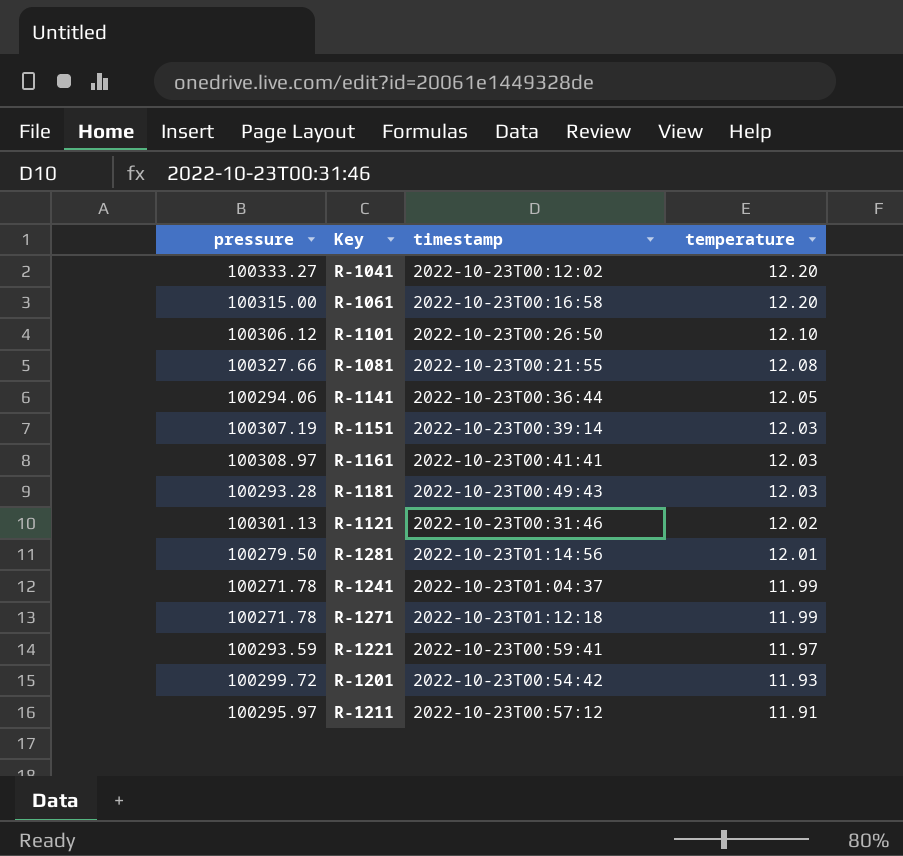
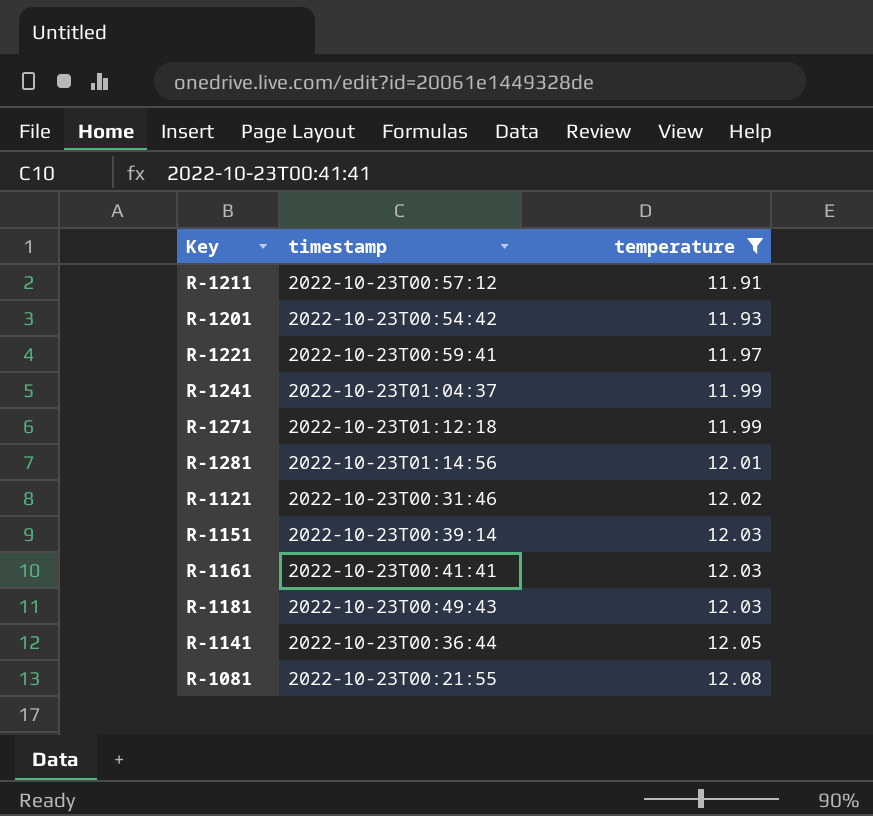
filter: none -> temperature <= 12.08
row order: temperature descending -> temperature ascending
column pressure | position: 1 -> none

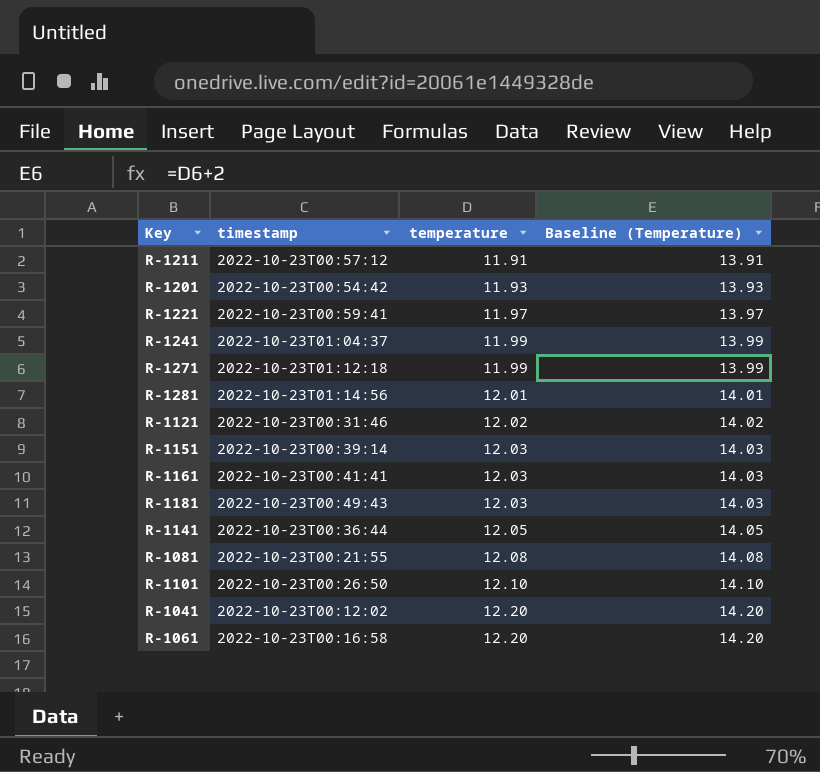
filter: temperature <= 12.08 -> none
column Baseline (Temperature) | formula: none -> [temperature] + 2

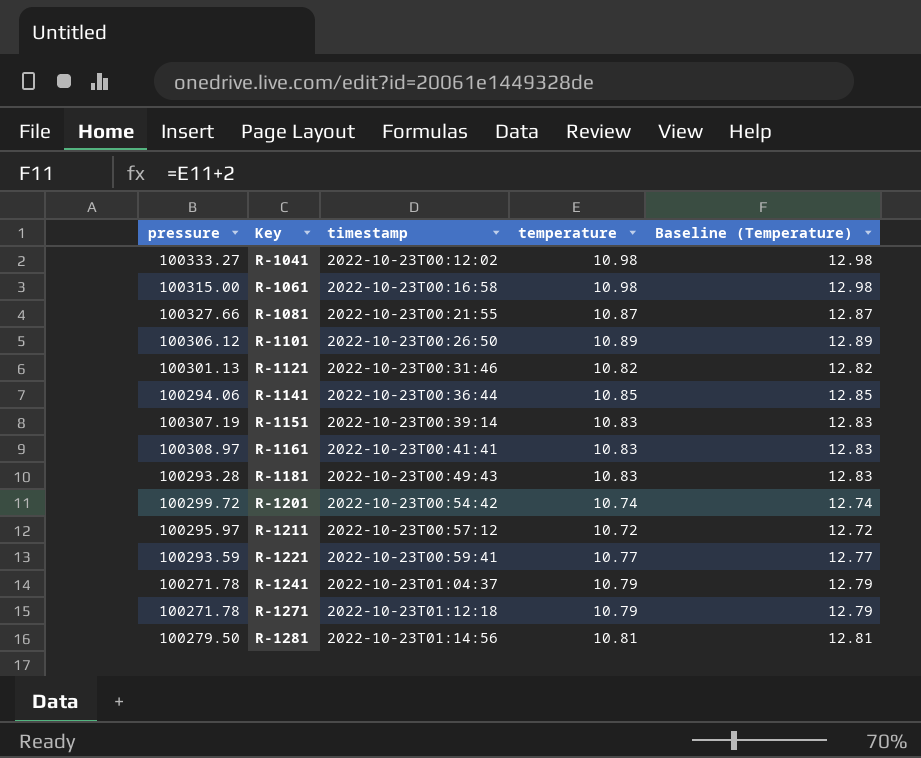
row order: temperature ascending -> Key ascending
column pressure | position: none -> 1
R-1041 | temperature: 12.20 -> 10.98
R-1041 | Baseline (Temperature): 14.20 -> 12.98
R-1061 | temperature: 12.20 -> 10.98
R-1061 | Baseline (Temperature): 14.20 -> 12.98
R-1081 | temperature: 12.08 -> 10.87
R-1081 | Baseline (Temperature): 14.08 -> 12.87
R-1101 | temperature: 12.10 -> 10.89
R-1101 | Baseline (Temperature): 14.10 -> 12.89
R-1121 | temperature: 12.02 -> 10.82
R-1121 | Baseline (Temperature): 14.02 -> 12.82
R-1141 | temperature: 12.05 -> 10.85
R-1141 | Baseline (Temperature): 14.05 -> 12.85
R-1151 | temperature: 12.03 -> 10.83
R-1151 | Baseline (Temperature): 14.03 -> 12.83
R-1161 | temperature: 12.03 -> 10.83
R-1161 | Baseline (Temperature): 14.03 -> 12.83
R-1181 | temperature: 12.03 -> 10.83
R-1181 | Baseline (Temperature): 14.03 -> 12.83
R-1201 | temperature: 11.93 -> 10.74
R-1201 | Baseline (Temperature): 13.93 -> 12.74
R-1211 | temperature: 11.91 -> 10.72
R-1211 | Baseline (Temperature): 13.91 -> 12.72
R-1221 | temperature: 11.97 -> 10.77
R-1221 | Baseline (Temperature): 13.97 -> 12.77
R-1241 | temperature: 11.99 -> 10.79
R-1241 | Baseline (Temperature): 13.99 -> 12.79
R-1271 | temperature: 11.99 -> 10.79
R-1271 | Baseline (Temperature): 13.99 -> 12.79
R-1281 | temperature: 12.01 -> 10.81
R-1281 | Baseline (Temperature): 14.01 -> 12.81

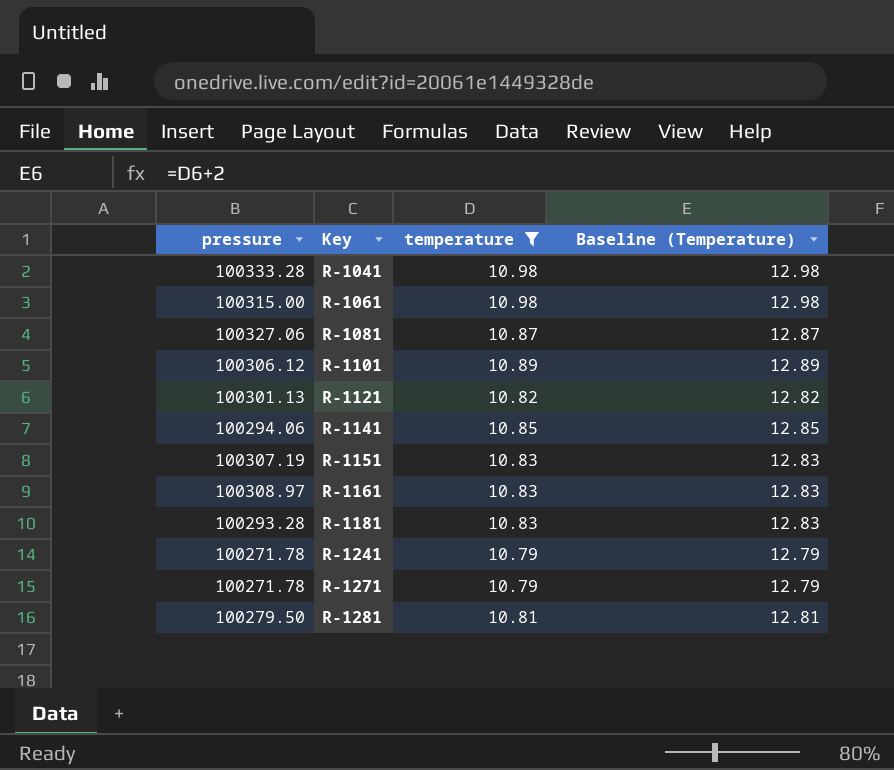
filter: none -> temperature >= 10.79
column timestamp | position: 3 -> none
R-1041 | pressure: 100333.27 -> 100333.28
R-1081 | pressure: 100327.66 -> 100327.06

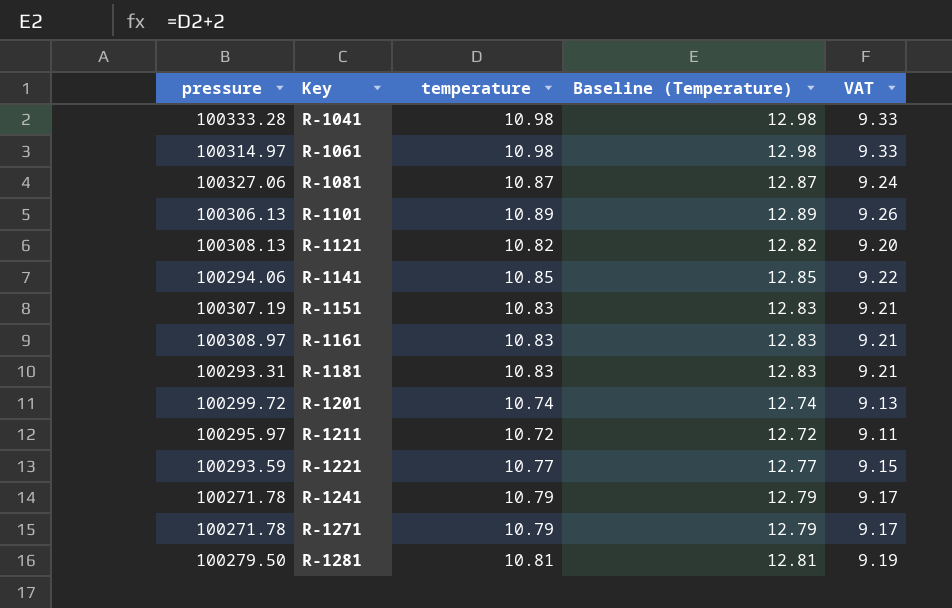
filter: temperature >= 10.79 -> none
column VAT | formula: none -> [temperature] * 0.85
R-1061 | pressure: 100315.00 -> 100314.97
R-1101 | pressure: 100306.12 -> 100306.13
R-1121 | pressure: 100301.13 -> 100308.13
R-1181 | pressure: 100293.28 -> 100293.31

